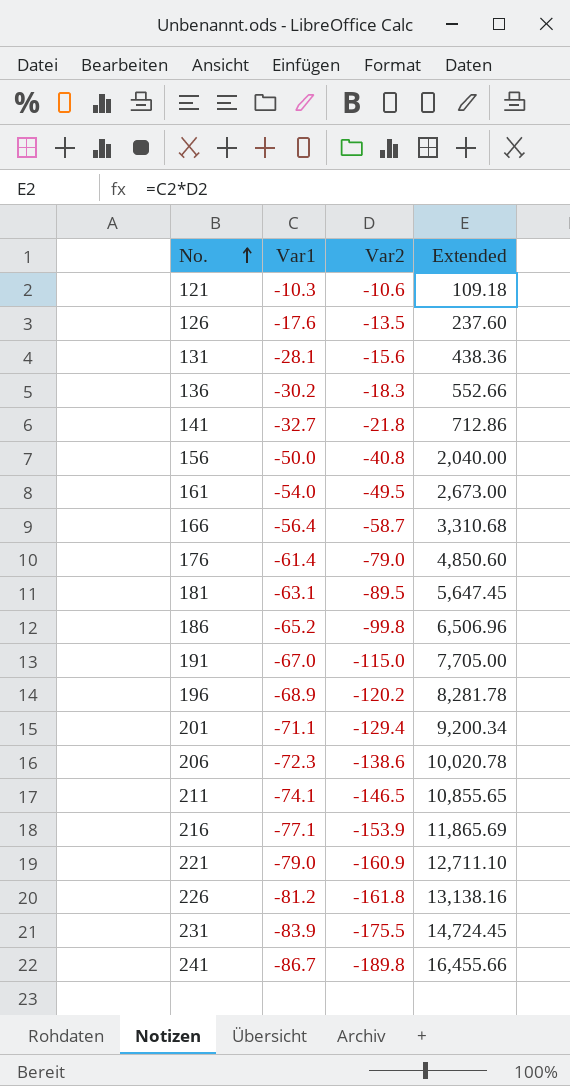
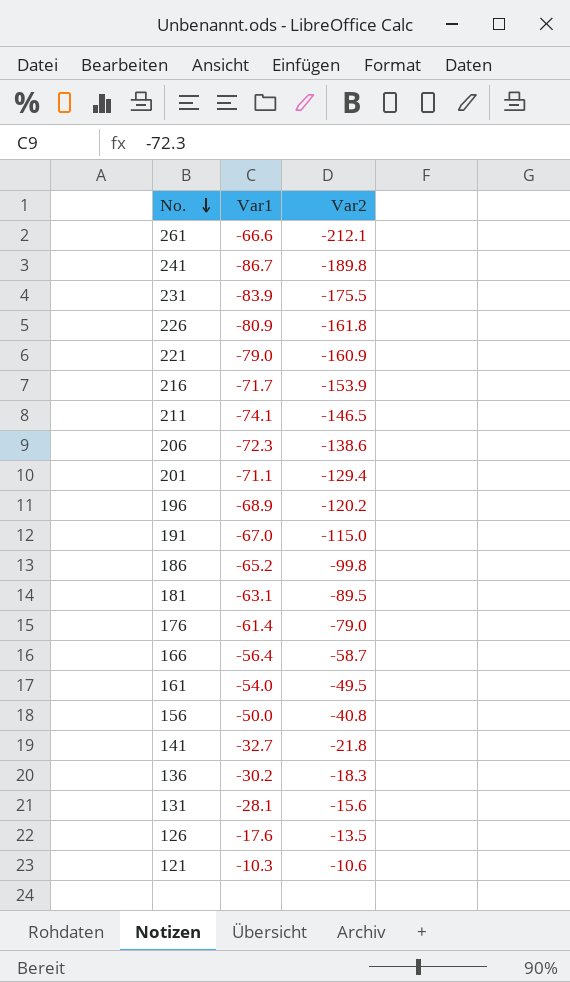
row order: No. ascending -> No. descending
column Extended | formula: [Var1] * [Var2] -> none
row 261: none -> -66.6 | -212.1
226 | Var1: -81.2 -> -80.9
216 | Var1: -77.1 -> -71.7

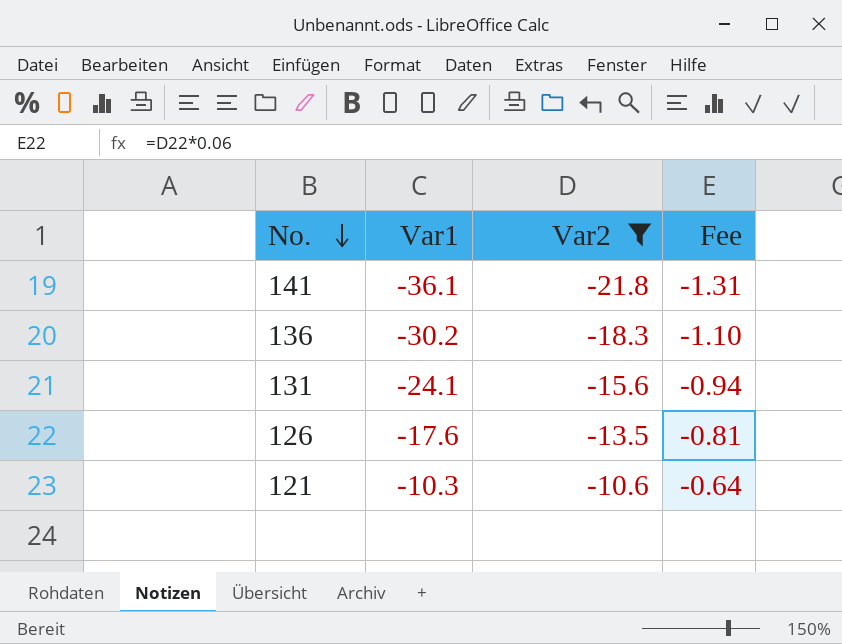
filter: none -> Var2 >= -21.8
column Fee | formula: none -> [Var2] * 0.06
141 | Var1: -32.7 -> -36.1
131 | Var1: -28.1 -> -24.1

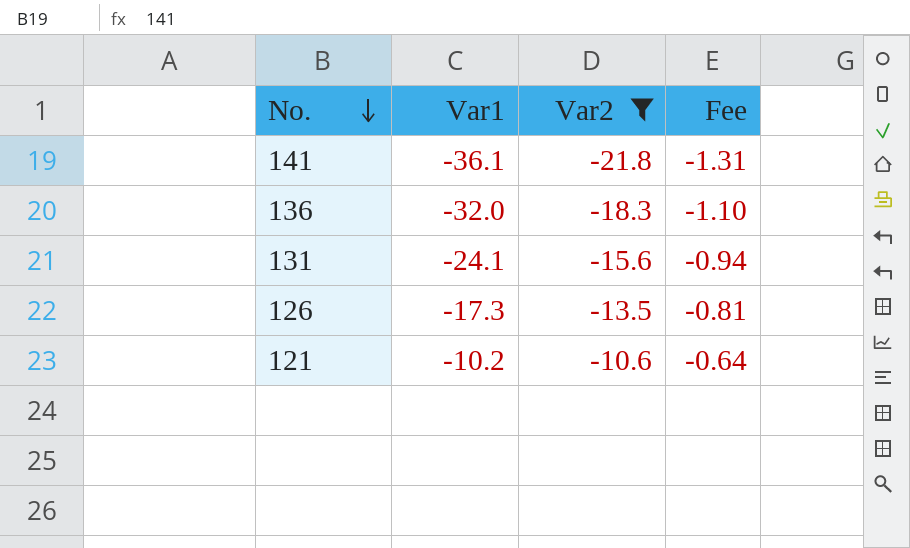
136 | Var1: -30.2 -> -32.0
126 | Var1: -17.6 -> -17.3
121 | Var1: -10.3 -> -10.2

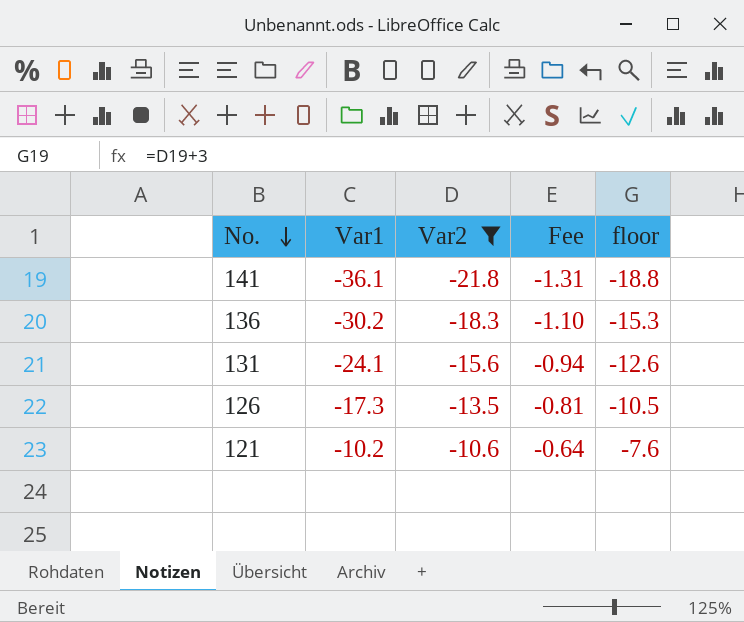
column floor | formula: none -> [Var2] + 3
136 | Var1: -32.0 -> -30.2

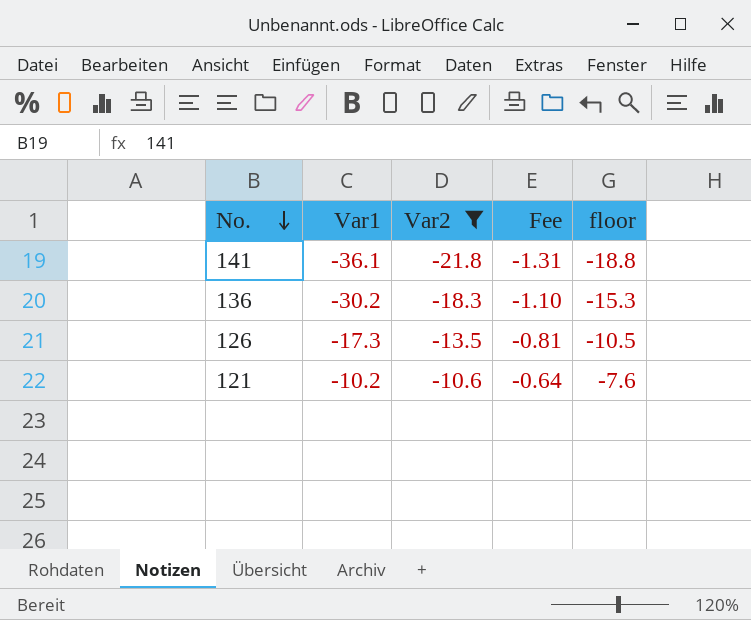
row 131: -24.1 | -15.6 | -0.94 | -12.6 -> none

